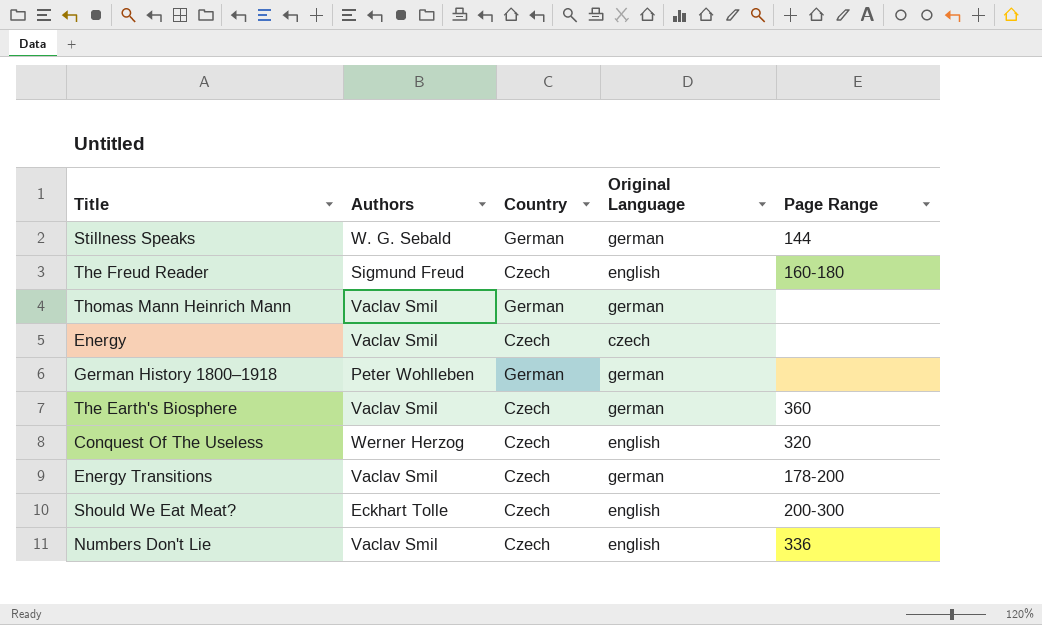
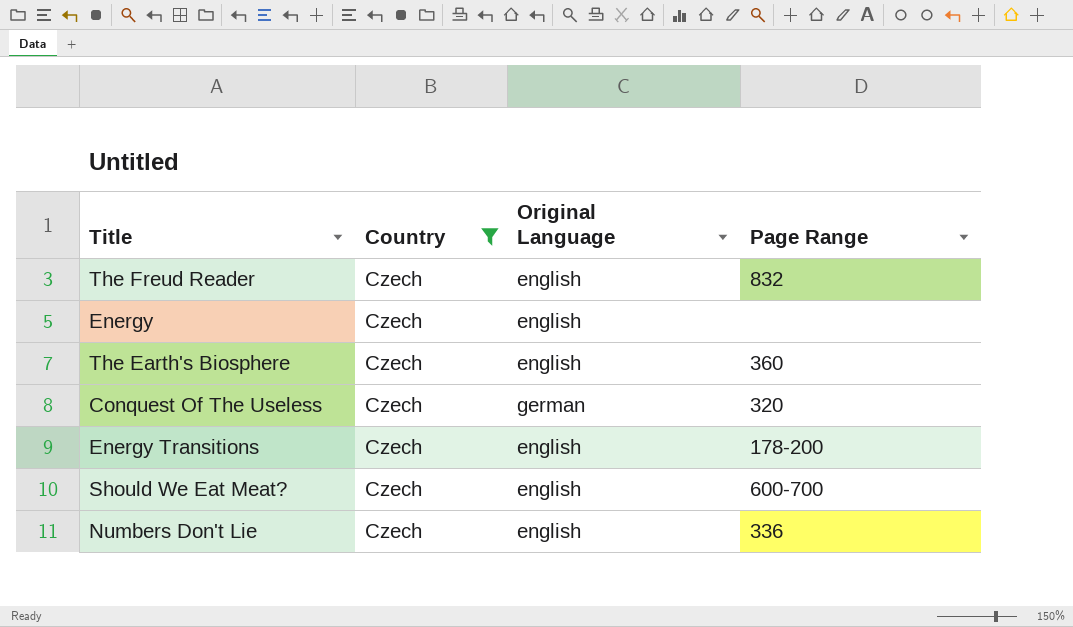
filter: none -> Country = Czech
column Authors | position: 2 -> none
The Freud Reader | Page Range: 160-180 -> 832
Energy | Original Language: czech -> english
The Earth's Biosphere | Original Language: german -> english
Conquest Of The Useless | Original Language: english -> german
Energy Transitions | Original Language: german -> english
Should We Eat Meat? | Page Range: 200-300 -> 600-700

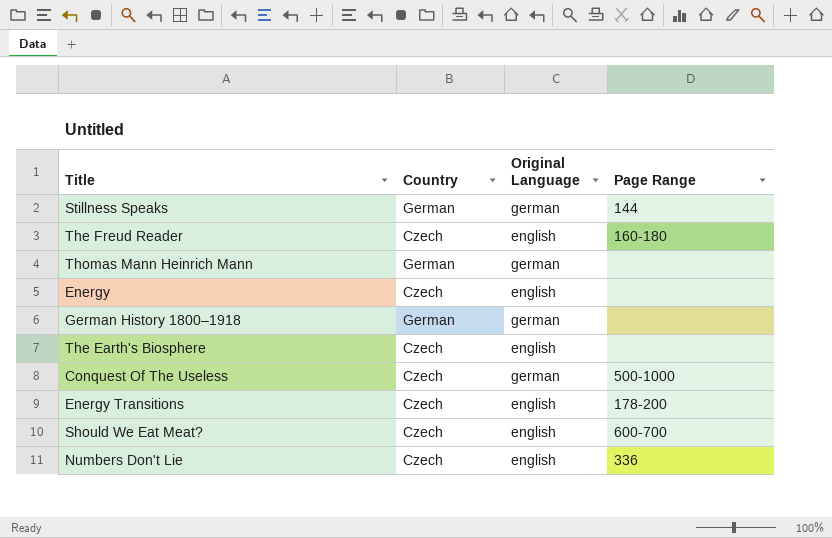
filter: Country = Czech -> none
The Freud Reader | Page Range: 832 -> 160-180
The Earth's Biosphere | Page Range: 360 -> none
Conquest Of The Useless | Page Range: 320 -> 500-1000

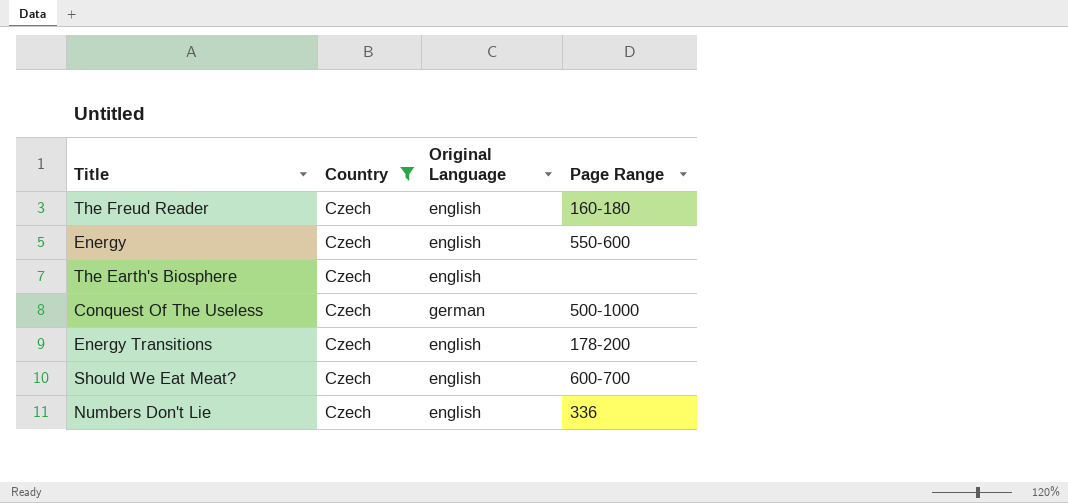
filter: none -> Country = Czech
Energy | Page Range: none -> 550-600

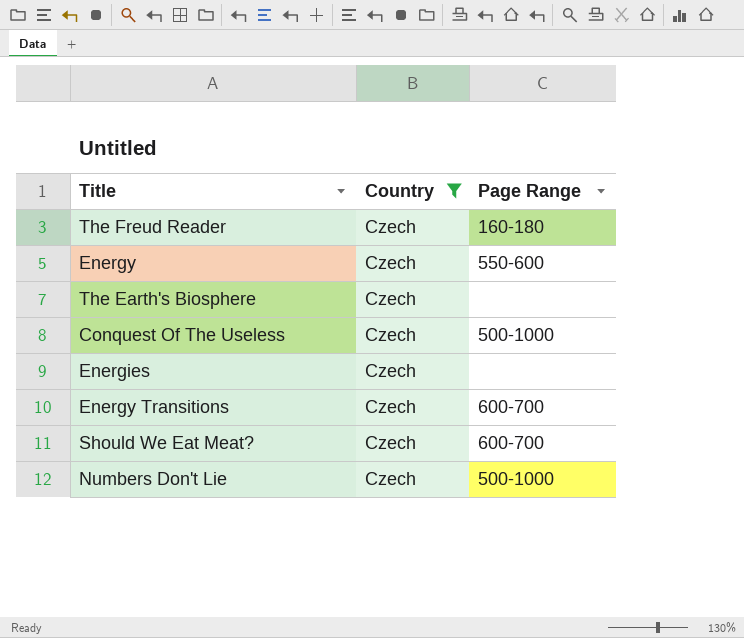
column Original Language | position: 3 -> none
row Energies: none -> Czech | none
Energy Transitions | Page Range: 178-200 -> 600-700
Numbers Don't Lie | Page Range: 336 -> 500-1000

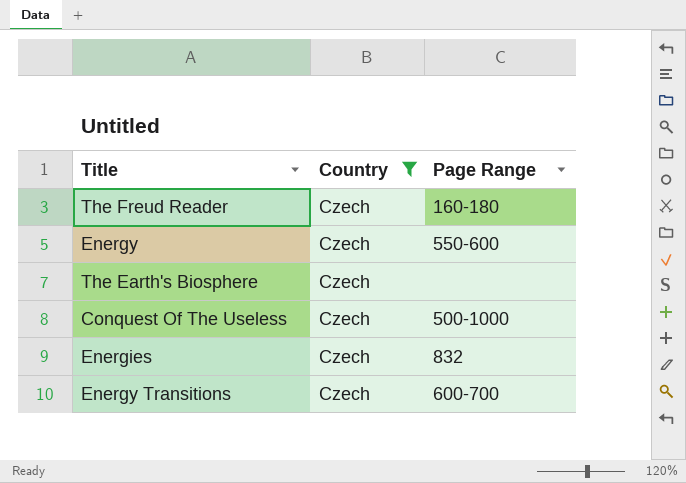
row Should We Eat Meat?: Czech | 600-700 -> none
row Numbers Don't Lie: Czech | 500-1000 -> none
Energies | Page Range: none -> 832

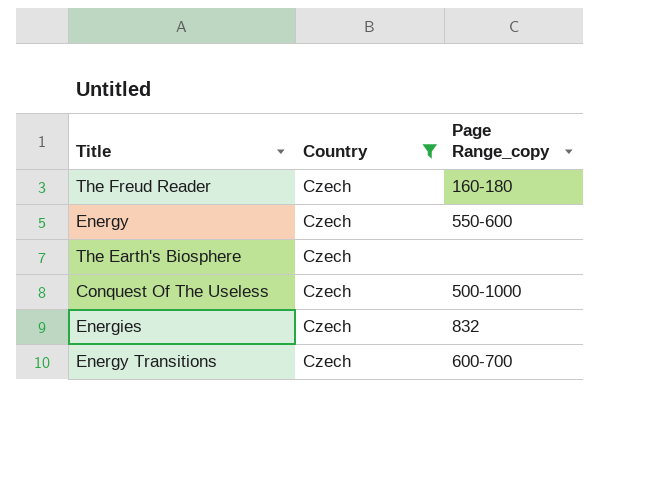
column name: Page Range -> Page Range_copy

